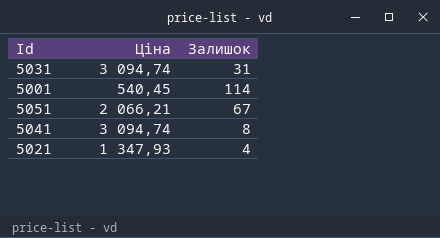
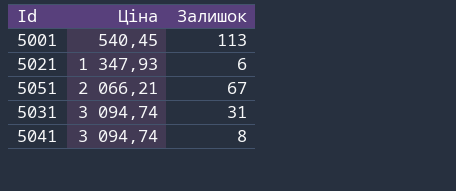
row order: none -> Ціна ascending
5001 | Залишок: 114 -> 113
5021 | Залишок: 4 -> 6

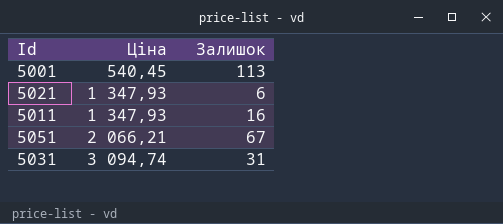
row 5041: 3 094,74 | 8 -> none
row 5011: none -> 1 347,93 | 16

